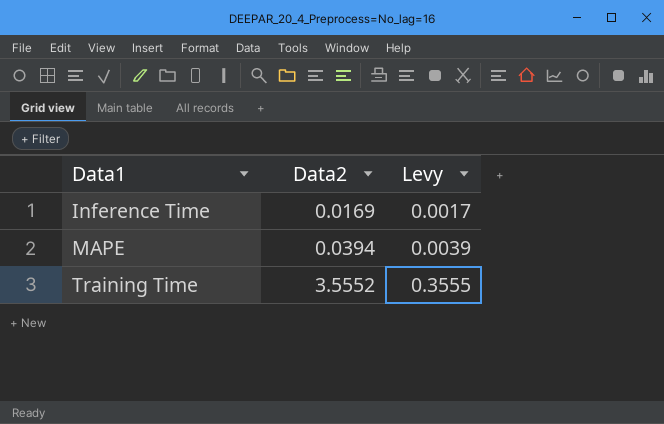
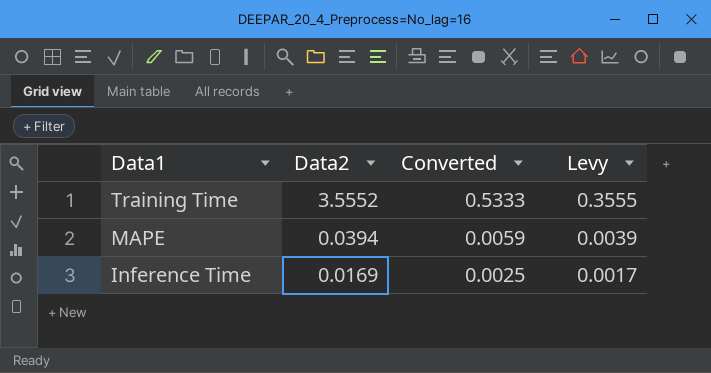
row order: Data1 ascending -> Data1 descending
column Converted | formula: none -> [Data2] * 0.15

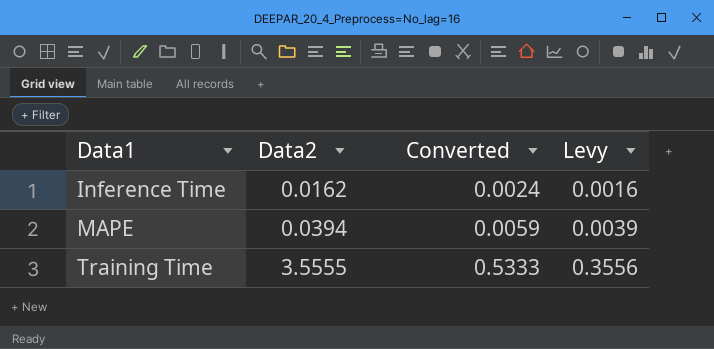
row order: Data1 descending -> Data1 ascending
Inference Time | Data2: 0.0169 -> 0.0162
Inference Time | Converted: 0.0025 -> 0.0024
Inference Time | Levy: 0.0017 -> 0.0016
Training Time | Data2: 3.5552 -> 3.5555
Training Time | Levy: 0.3555 -> 0.3556

